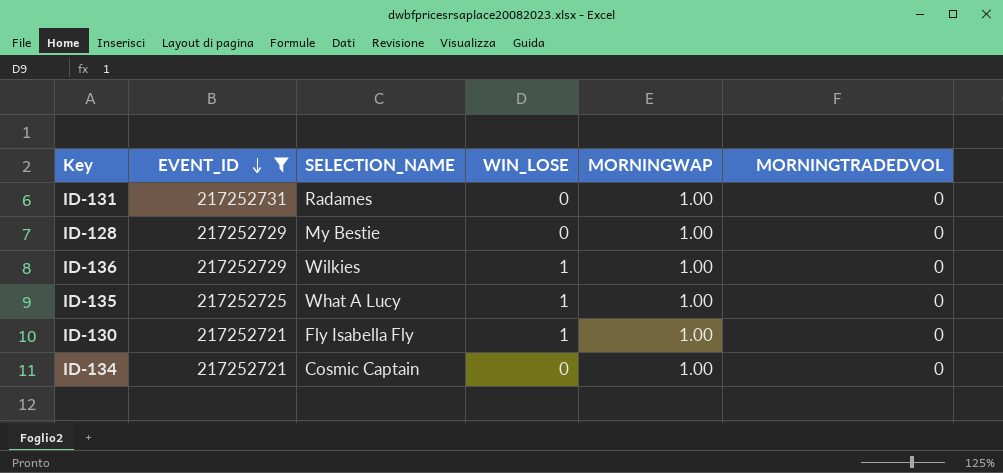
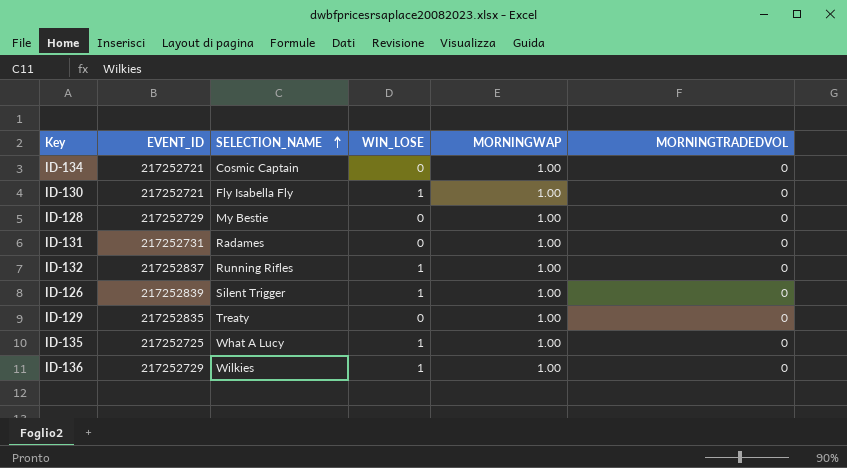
filter: EVENT_ID <= 217252731 -> none
row order: EVENT_ID descending -> SELECTION_NAME ascending

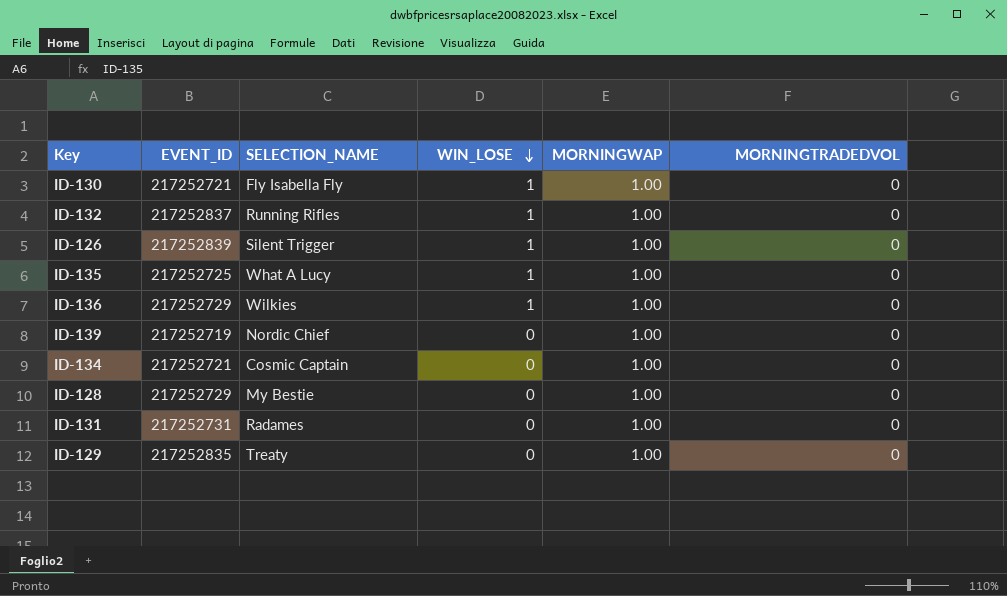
row order: SELECTION_NAME ascending -> WIN_LOSE descending
row ID-139: none -> 217252719 | Nordic Chief | 0 | 1.00 | 0

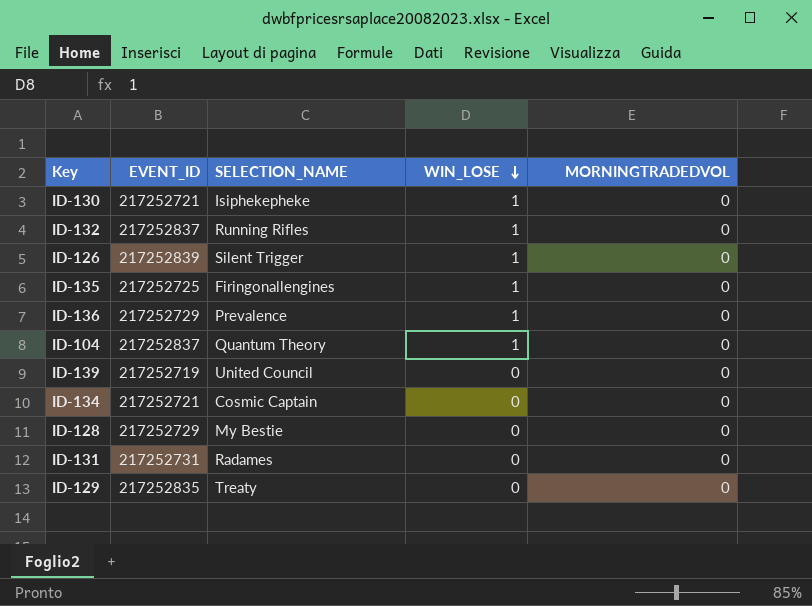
column MORNINGWAP | position: 5 -> none
ID-130 | SELECTION_NAME: Fly Isabella Fly -> Isiphekepheke
ID-135 | SELECTION_NAME: What A Lucy -> Firingonallengines
ID-136 | SELECTION_NAME: Wilkies -> Prevalence
row ID-104: none -> 217252837 | Quantum Theory | 1 | 0
ID-139 | SELECTION_NAME: Nordic Chief -> United Council

